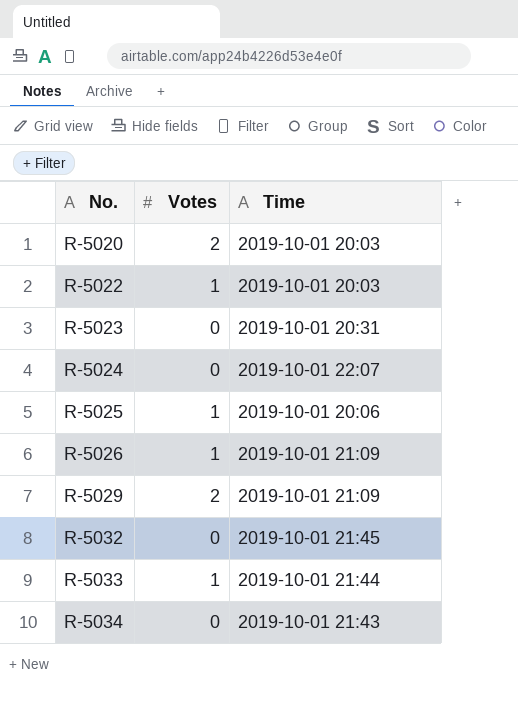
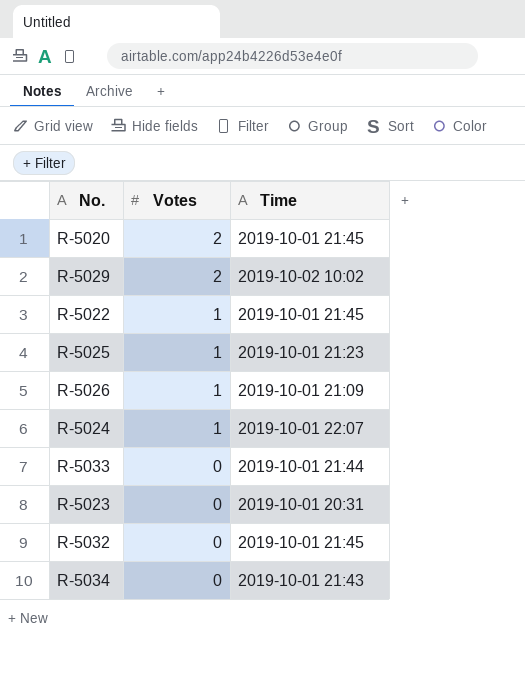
row order: No. ascending -> Votes descending
R-5020 | Time: 2019-10-01 20:03 -> 2019-10-01 21:45
R-5029 | Time: 2019-10-01 21:09 -> 2019-10-02 10:02
R-5022 | Time: 2019-10-01 20:03 -> 2019-10-01 21:45
R-5025 | Time: 2019-10-01 20:06 -> 2019-10-01 21:23
R-5024 | Votes: 0 -> 1
R-5033 | Votes: 1 -> 0

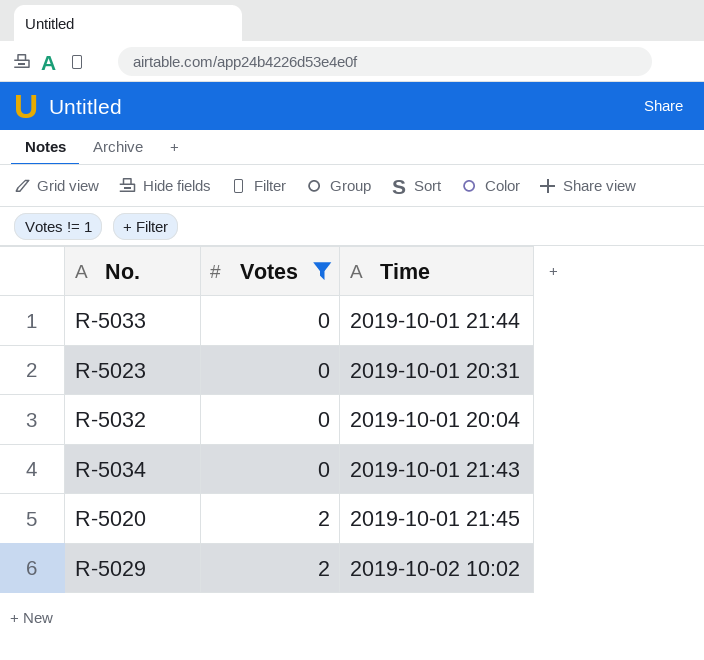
filter: none -> Votes != 1
row order: Votes descending -> Votes ascending
R-5032 | Time: 2019-10-01 21:45 -> 2019-10-01 20:04

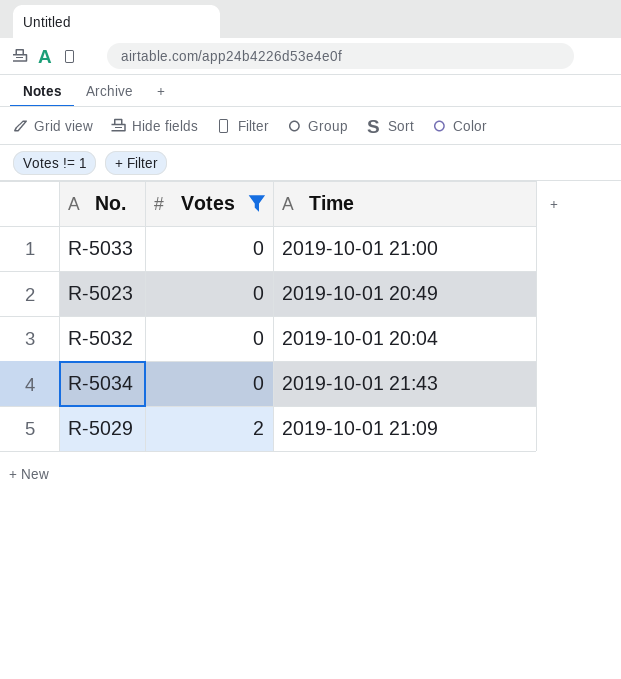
row R-5020: 2 | 2019-10-01 21:45 -> none
R-5033 | Time: 2019-10-01 21:44 -> 2019-10-01 21:00
R-5023 | Time: 2019-10-01 20:31 -> 2019-10-01 20:49
R-5029 | Time: 2019-10-02 10:02 -> 2019-10-01 21:09

